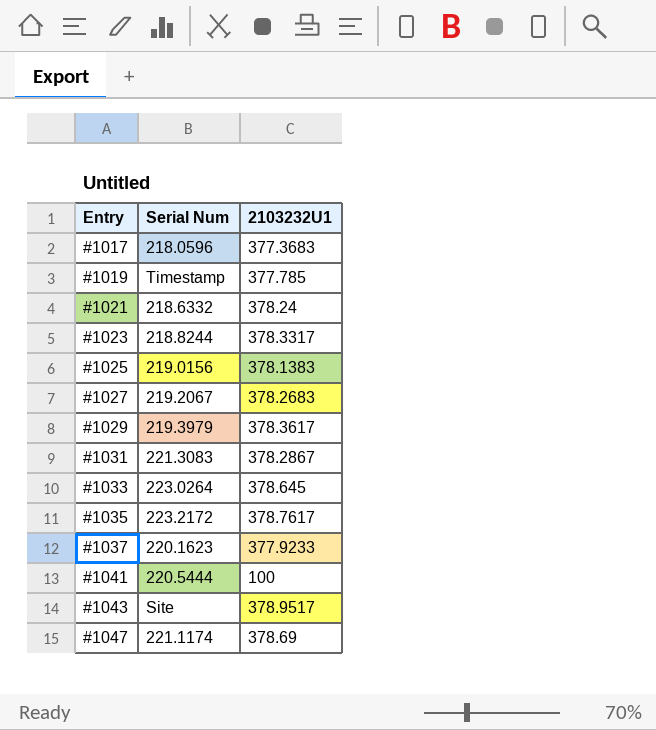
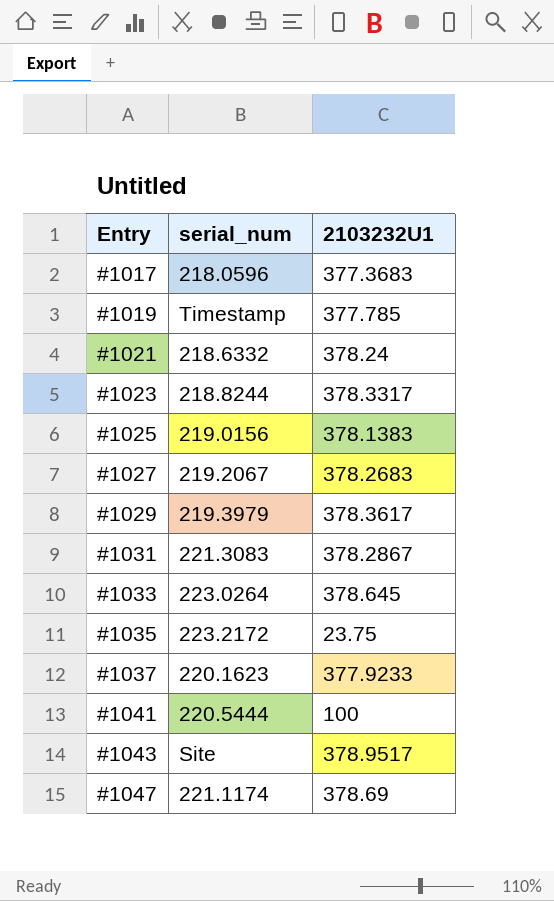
column name: Serial Num -> serial_num
#1035 | 2103232U1: 378.7617 -> 23.75

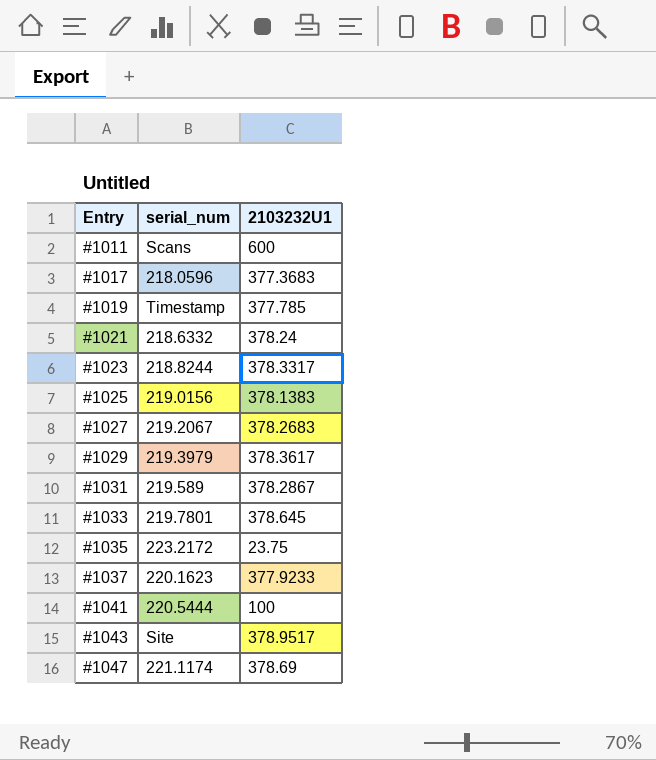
row #1011: none -> Scans | 600
#1031 | serial_num: 221.3083 -> 219.589
#1033 | serial_num: 223.0264 -> 219.7801

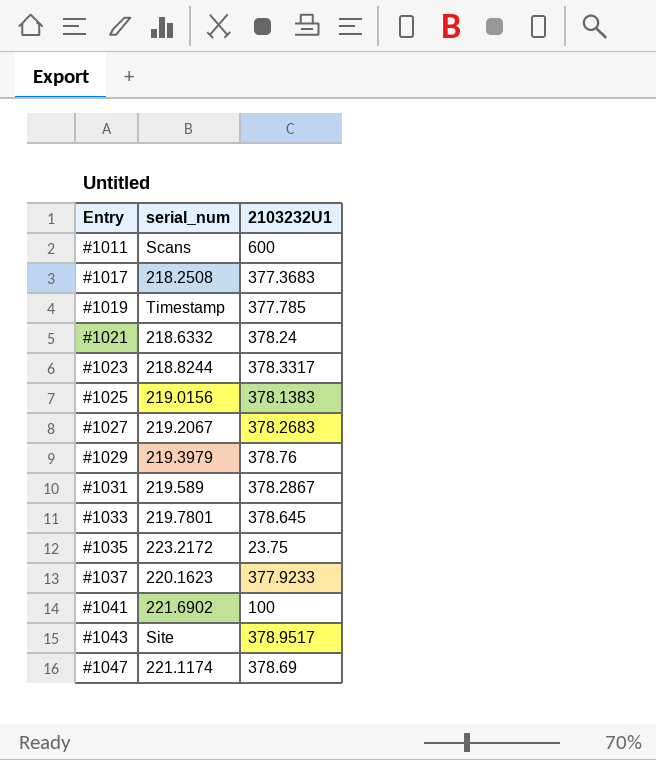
#1017 | serial_num: 218.0596 -> 218.2508
#1029 | 2103232U1: 378.3617 -> 378.76
#1041 | serial_num: 220.5444 -> 221.6902

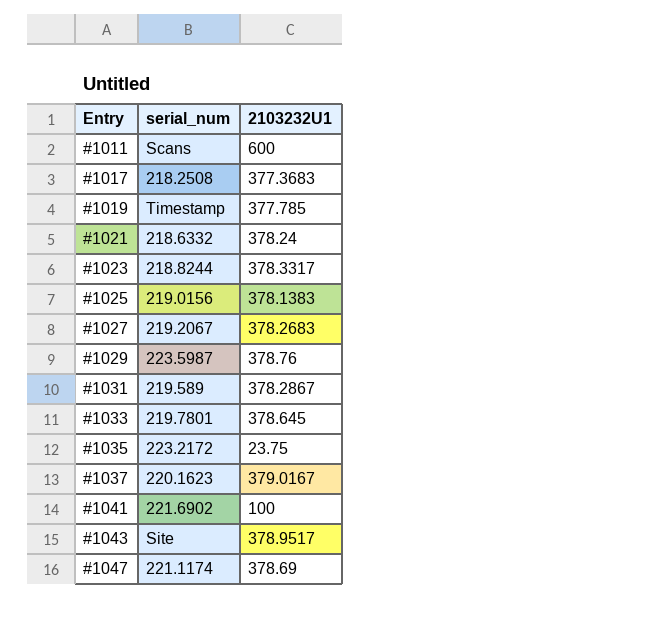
#1029 | serial_num: 219.3979 -> 223.5987
#1037 | 2103232U1: 377.9233 -> 379.0167

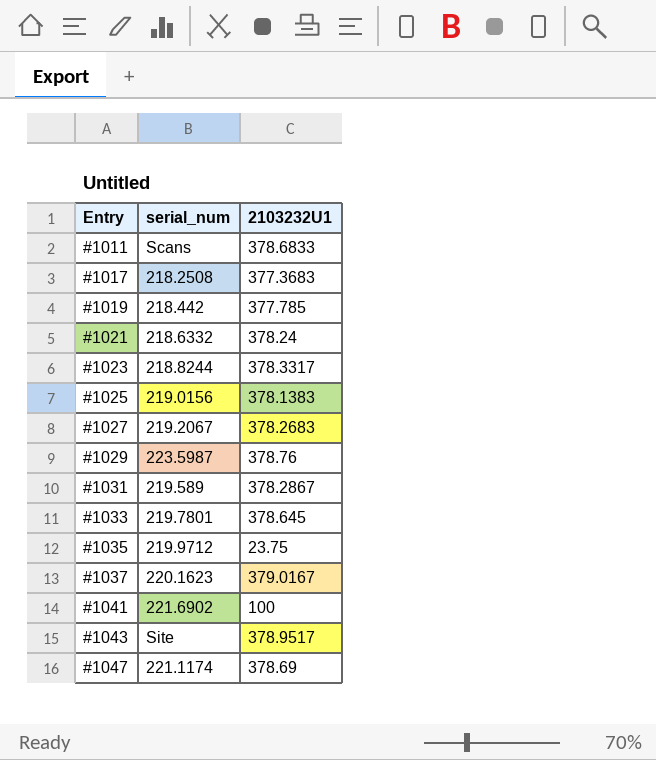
#1011 | 2103232U1: 600 -> 378.6833
#1019 | serial_num: Timestamp -> 218.442
#1035 | serial_num: 223.2172 -> 219.9712

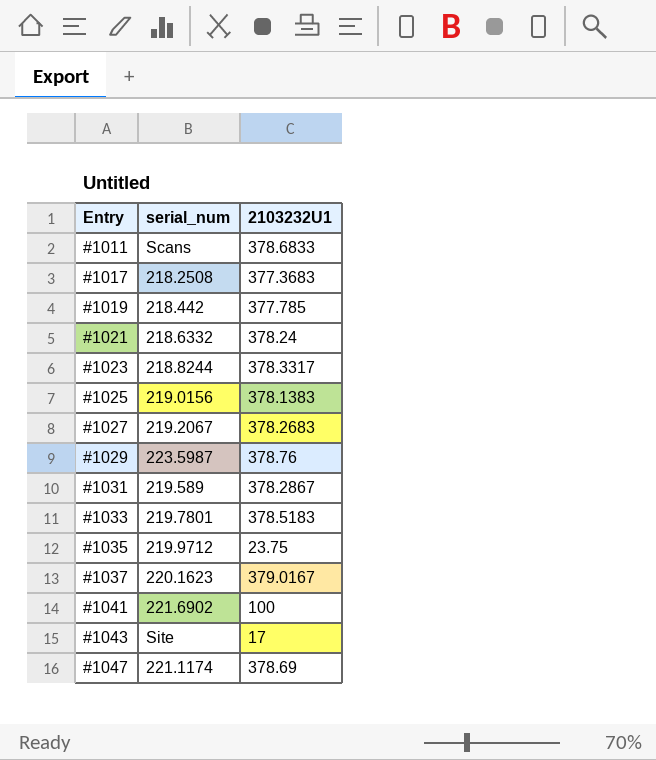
#1033 | 2103232U1: 378.645 -> 378.5183
#1043 | 2103232U1: 378.9517 -> 17

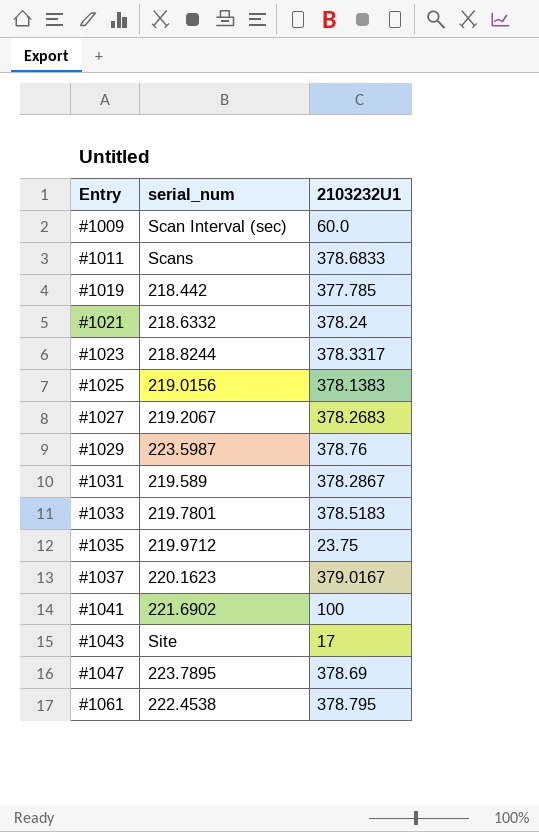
row #1017: 218.2508 | 377.3683 -> none
row #1009: none -> Scan Interval (sec) | 60.0
#1047 | serial_num: 221.1174 -> 223.7895
row #1061: none -> 222.4538 | 378.795

